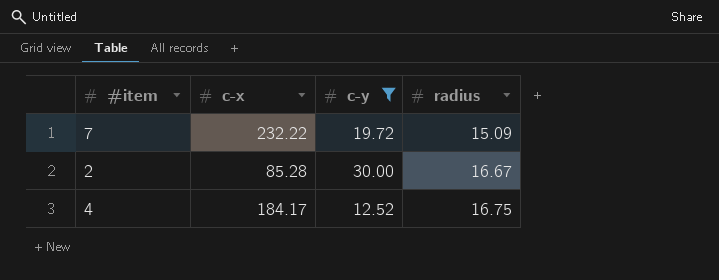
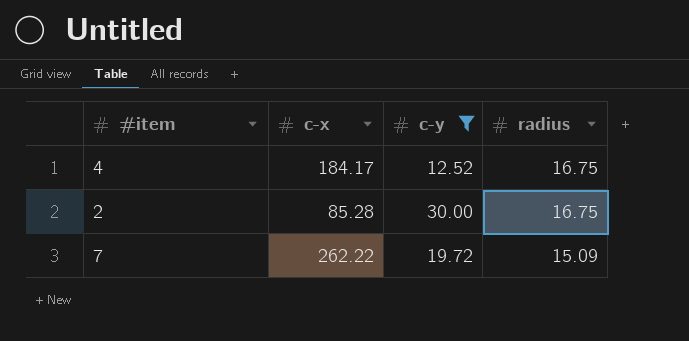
row order: radius ascending -> radius descending
2 | radius: 16.67 -> 16.75
7 | c-x: 232.22 -> 262.22

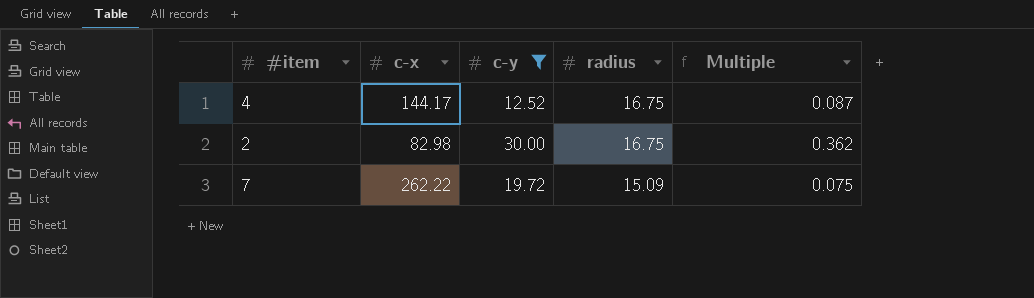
column Multiple | formula: none -> [c-y] / [c-x]
4 | c-x: 184.17 -> 144.17
2 | c-x: 85.28 -> 82.98

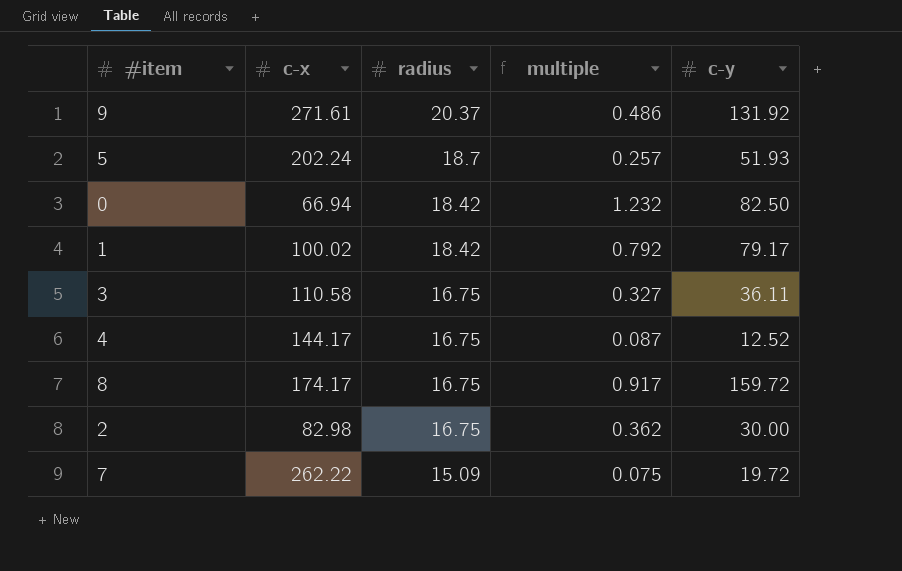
filter: c-y <= 30.00 -> none
column name: Multiple -> multiple
column c-y | position: 3 -> 5

